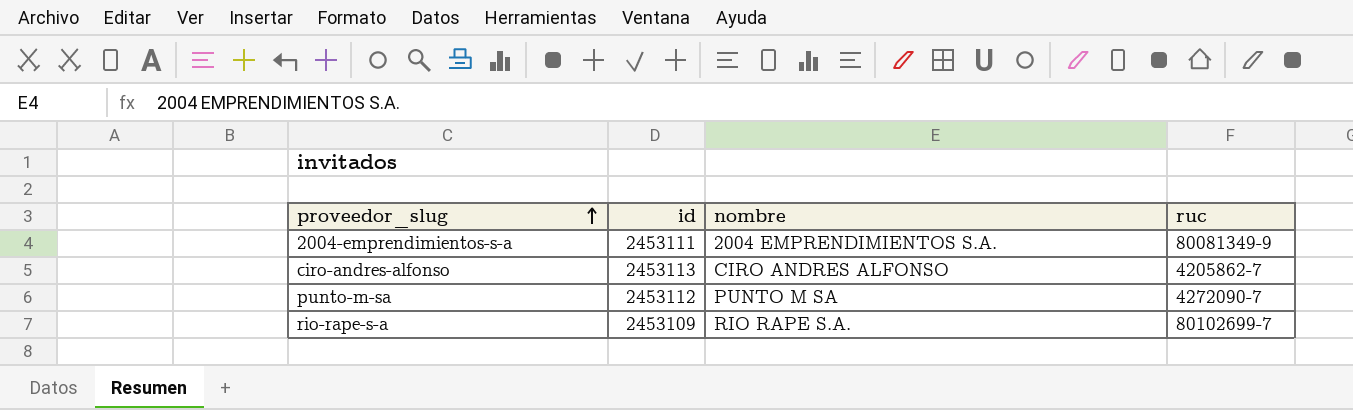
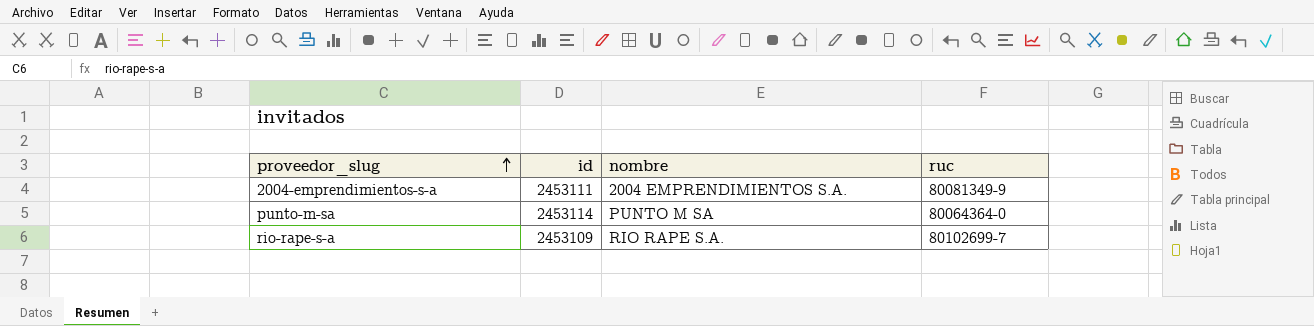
row ciro-andres-alfonso: 2453113 | CIRO ANDRES ALFONSO | 4205862-7 -> none
punto-m-sa | id: 2453112 -> 2453114
punto-m-sa | ruc: 4272090-7 -> 80064364-0

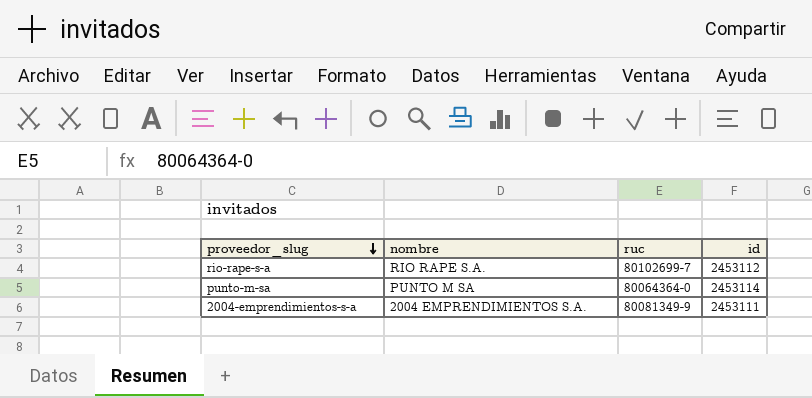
row order: proveedor_slug ascending -> proveedor_slug descending
column id | position: 2 -> 4
rio-rape-s-a | id: 2453109 -> 2453112

